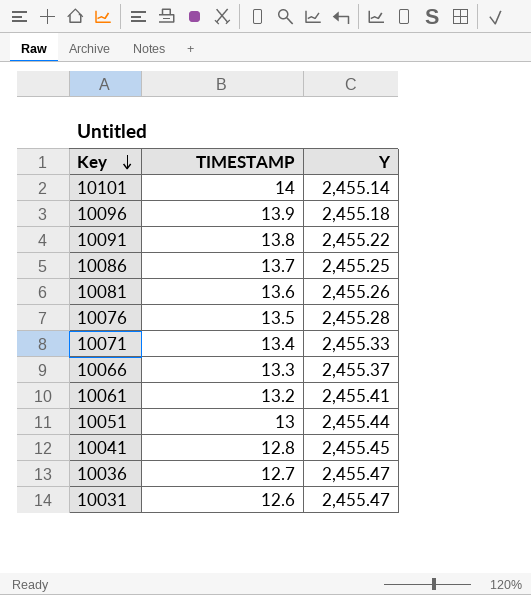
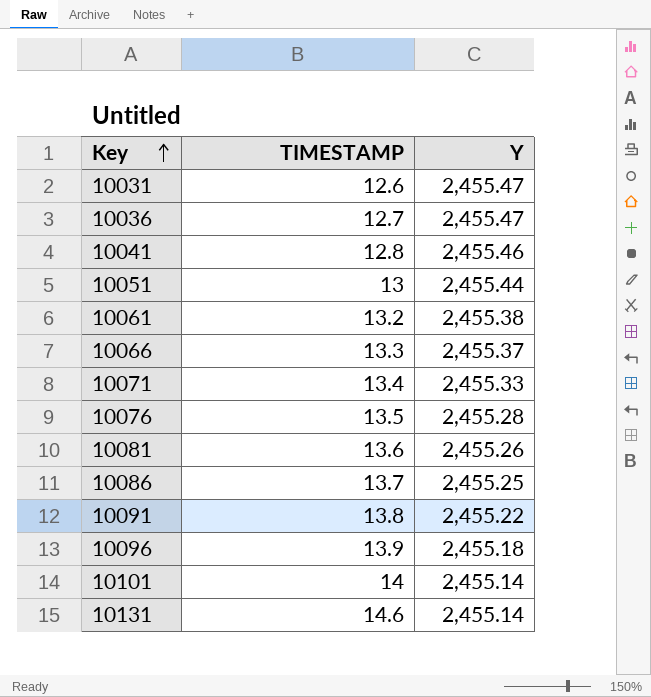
row order: Key descending -> Key ascending
10041 | Y: 2,455.45 -> 2,455.46
10061 | Y: 2,455.41 -> 2,455.38
row 10131: none -> 14.6 | 2,455.14

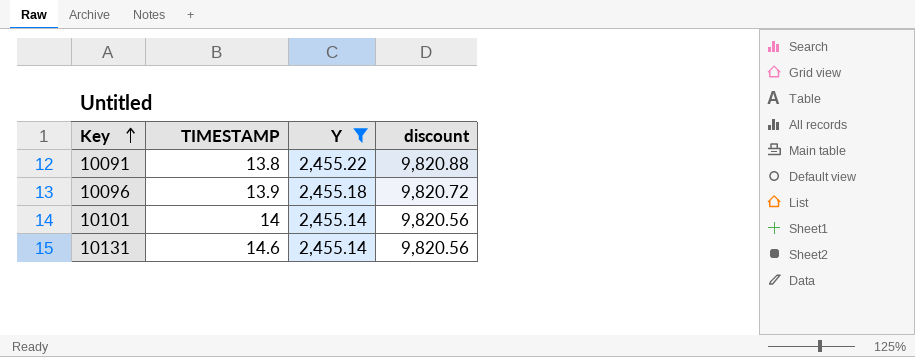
filter: none -> Y <= 2,455.22
column discount | formula: none -> [Y] * 4

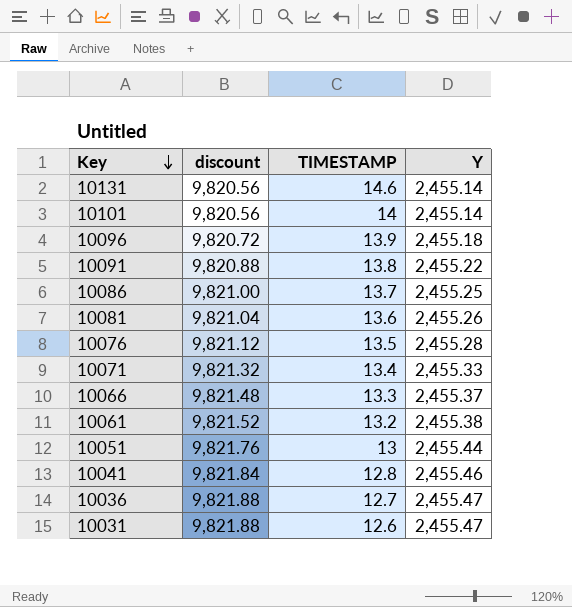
filter: Y <= 2,455.22 -> none
row order: Key ascending -> Key descending
column discount | position: 4 -> 2

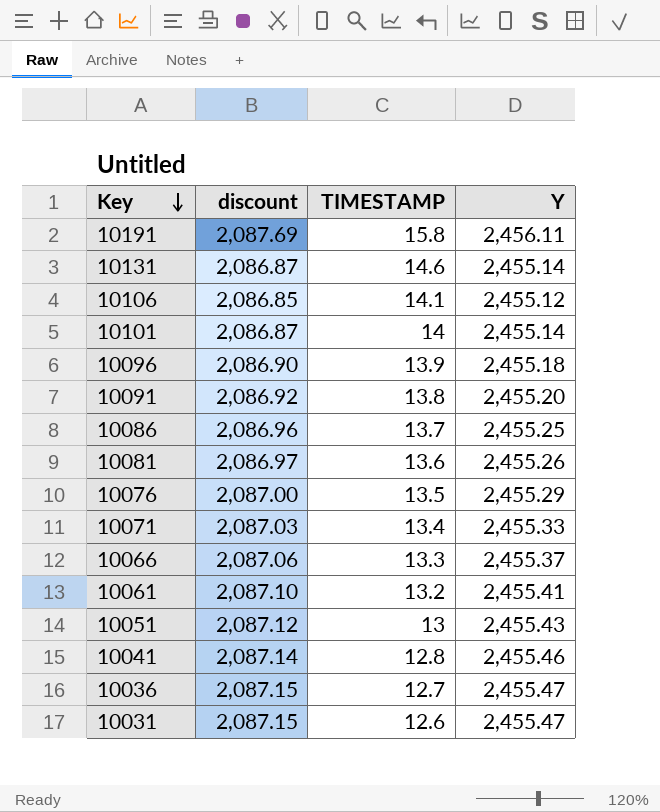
column discount | formula: [Y] * 4 -> [Y] * 0.85
row 10191: none -> 2,087.69 | 15.8 | 2,456.11
row 10106: none -> 2,086.85 | 14.1 | 2,455.12
10091 | Y: 2,455.22 -> 2,455.20
10076 | Y: 2,455.28 -> 2,455.29
10061 | Y: 2,455.38 -> 2,455.41
10051 | Y: 2,455.44 -> 2,455.43

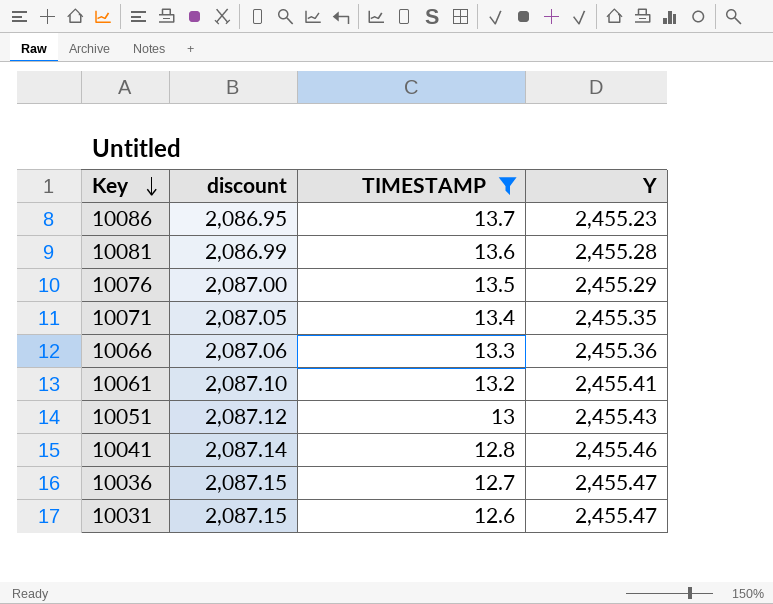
filter: none -> TIMESTAMP <= 13.7
10086 | discount: 2,086.96 -> 2,086.95
10086 | Y: 2,455.25 -> 2,455.23
10081 | discount: 2,086.97 -> 2,086.99
10081 | Y: 2,455.26 -> 2,455.28
10071 | discount: 2,087.03 -> 2,087.05
10071 | Y: 2,455.33 -> 2,455.35
10066 | Y: 2,455.37 -> 2,455.36

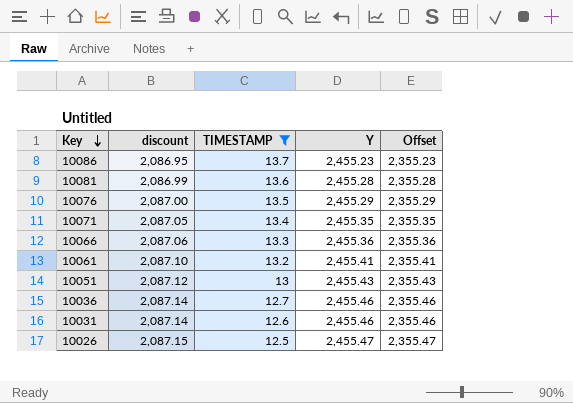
column Offset | formula: none -> [Y] - 100
row 10041: 2,087.14 | 12.8 | 2,455.46 -> none
10036 | discount: 2,087.15 -> 2,087.14
10036 | Y: 2,455.47 -> 2,455.46
10031 | discount: 2,087.15 -> 2,087.14
10031 | Y: 2,455.47 -> 2,455.46
row 10026: none -> 2,087.15 | 12.5 | 2,455.47 | 2,355.47

